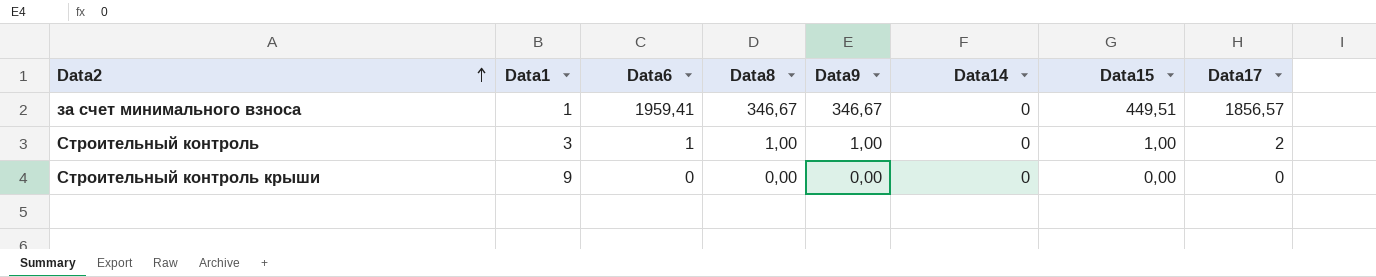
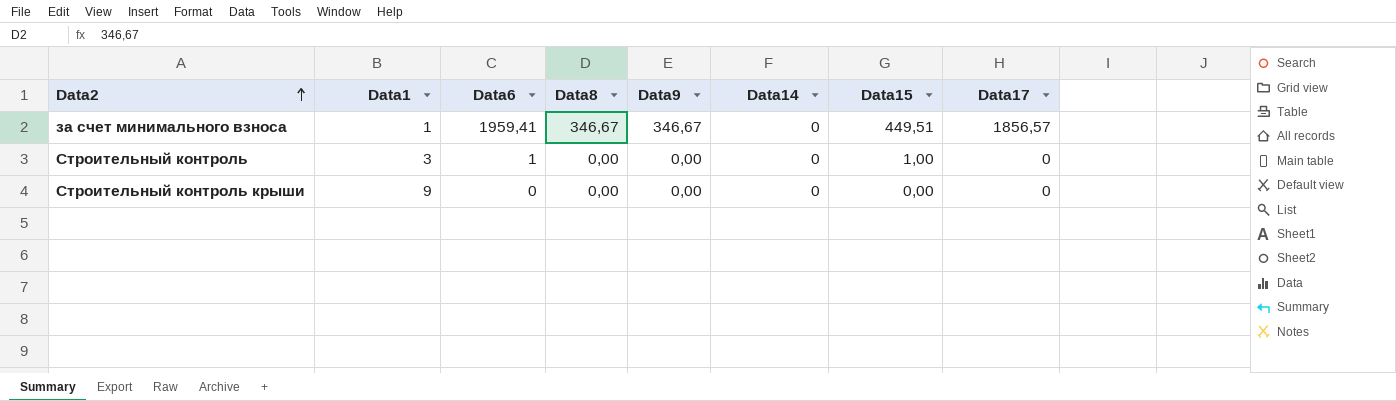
Строительный контроль | Data8: 1,00 -> 0,00
Строительный контроль | Data9: 1,00 -> 0,00
Строительный контроль | Data17: 2 -> 0

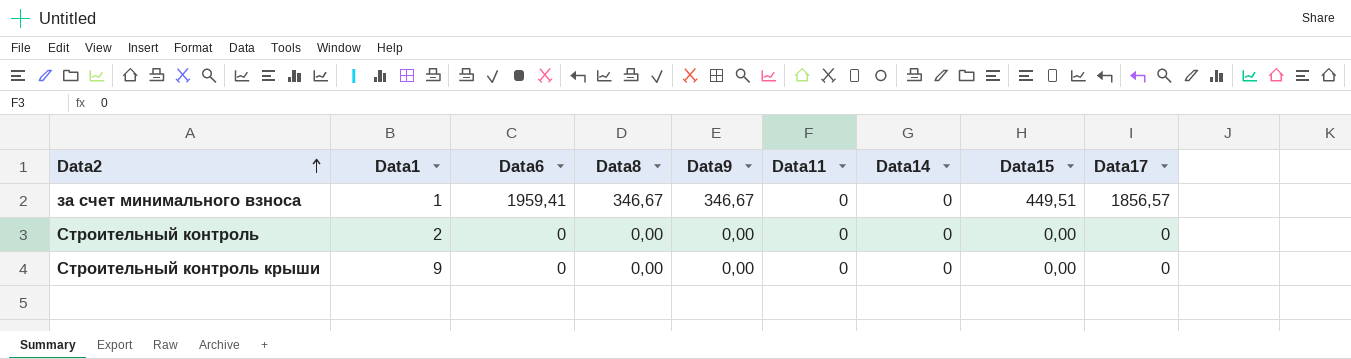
column Data11 | position: none -> 6
Строительный контроль | Data1: 3 -> 2
Строительный контроль | Data6: 1 -> 0
Строительный контроль | Data15: 1,00 -> 0,00

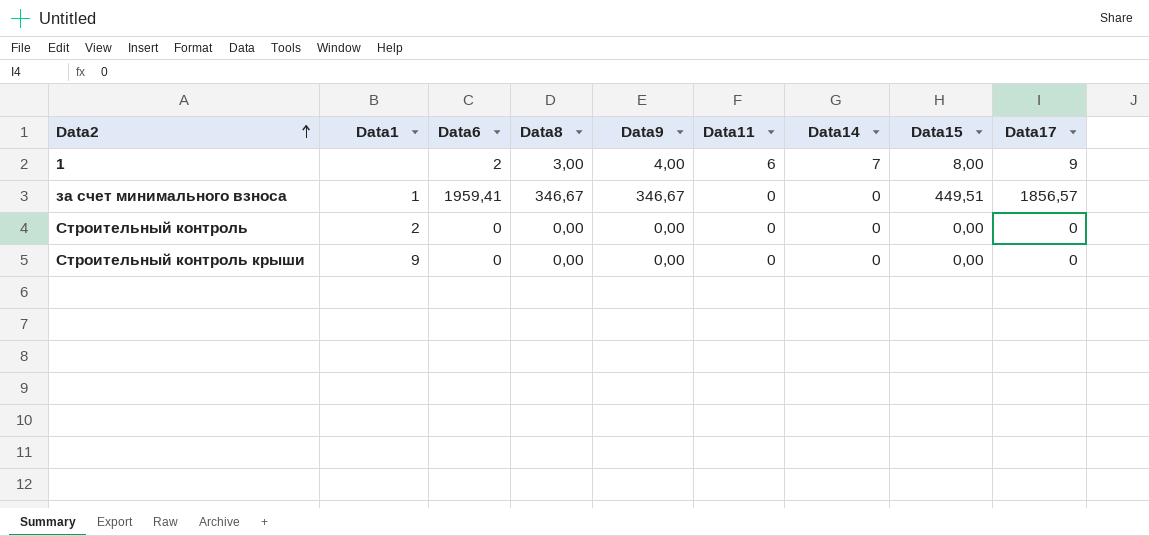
row 1: none -> none | 2 | 3,00 | 4,00 | 6 | 7 | 8,00 | 9

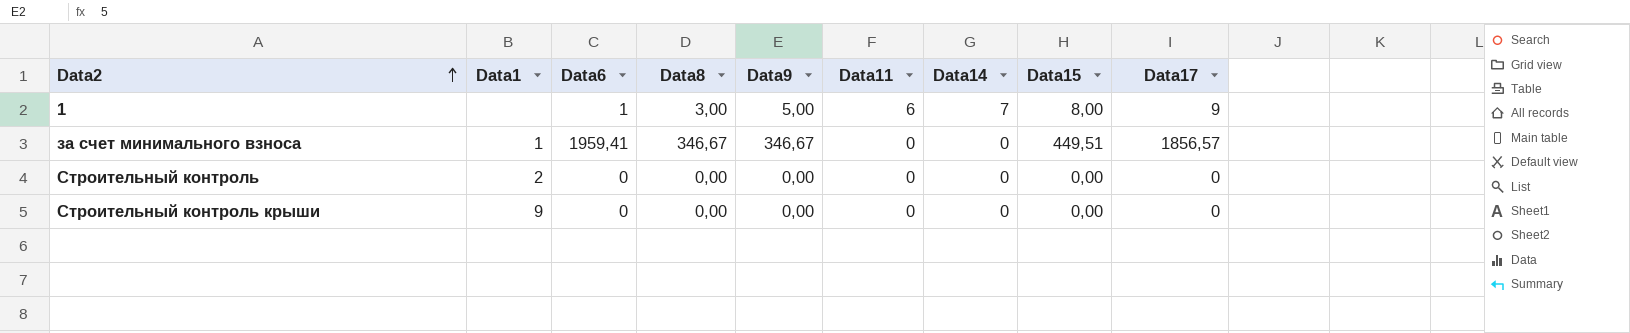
1 | Data6: 2 -> 1
1 | Data9: 4,00 -> 5,00

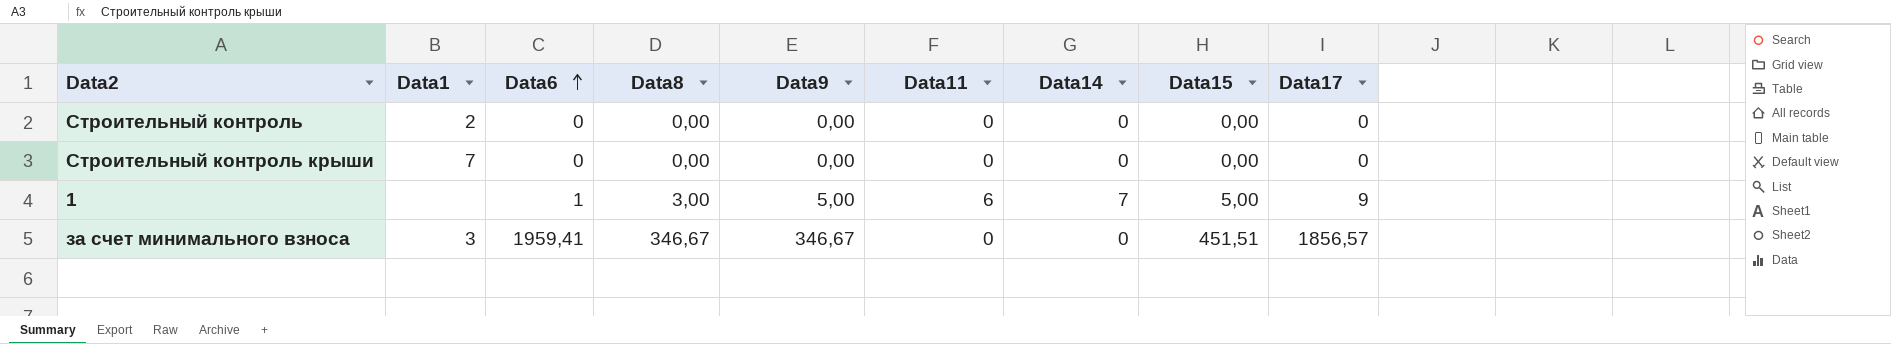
row order: Data2 ascending -> Data6 ascending
Строительный контроль крыши | Data1: 9 -> 7
1 | Data15: 8,00 -> 5,00
за счет минимального взноса | Data1: 1 -> 3
за счет минимального взноса | Data15: 449,51 -> 451,51

